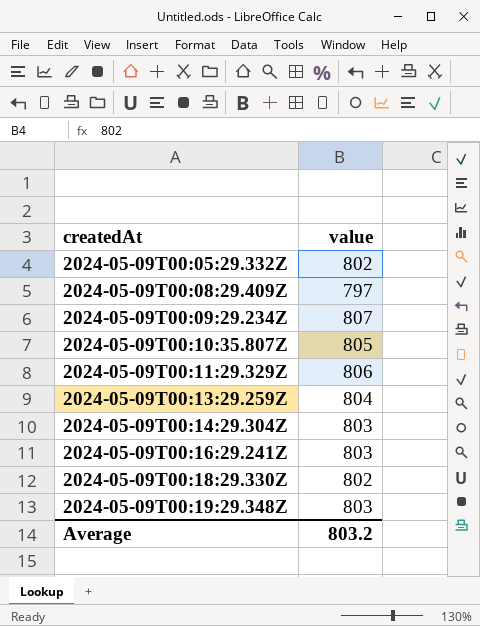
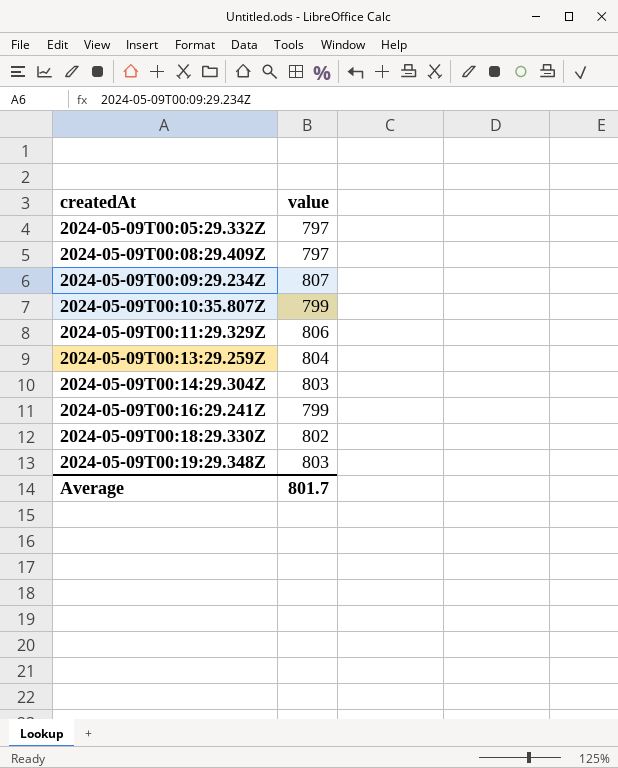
2024-05-09T00:05:29.332Z | value: 802 -> 797
2024-05-09T00:10:35.807Z | value: 805 -> 799
2024-05-09T00:16:29.241Z | value: 803 -> 799
Average | value: 803.2 -> 801.7

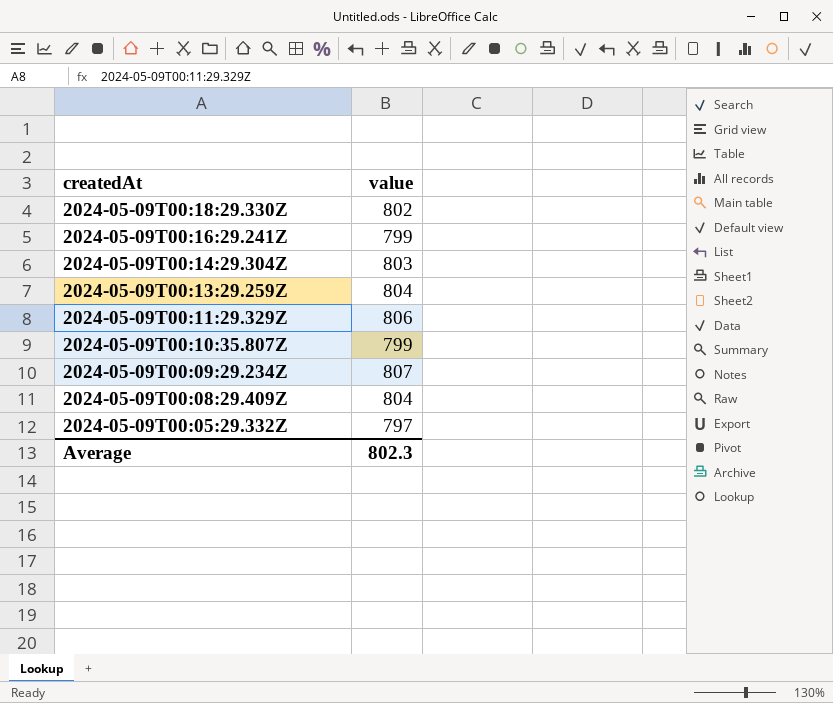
row order: createdAt ascending -> createdAt descending
row 2024-05-09T00:19:29.348Z: 803 -> none
2024-05-09T00:08:29.409Z | value: 797 -> 804
Average | value: 801.7 -> 802.3

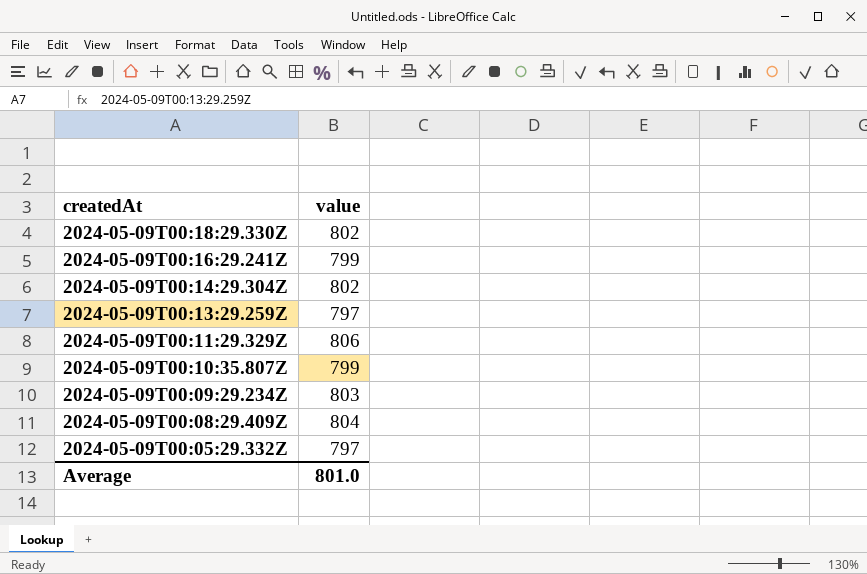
2024-05-09T00:14:29.304Z | value: 803 -> 802
2024-05-09T00:13:29.259Z | value: 804 -> 797
2024-05-09T00:09:29.234Z | value: 807 -> 803
Average | value: 802.3 -> 801.0

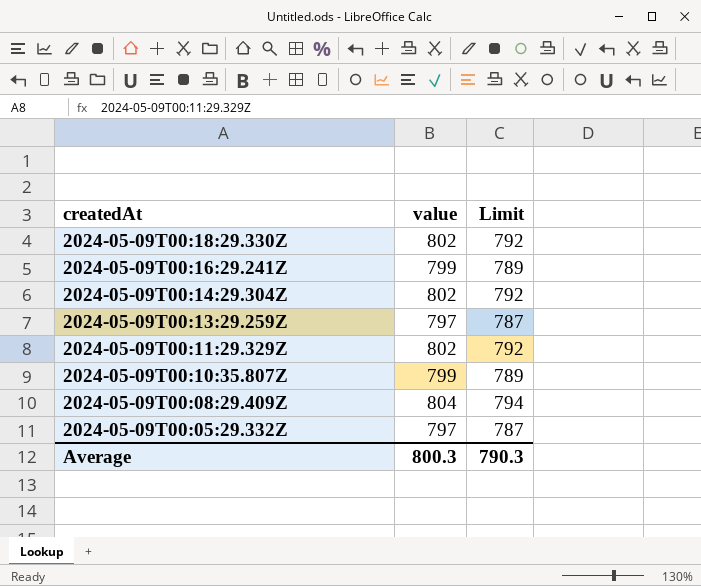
column Limit | formula: none -> [value] - 10
row 2024-05-09T00:09:29.234Z: 803 -> none
2024-05-09T00:11:29.329Z | value: 806 -> 802
Average | value: 801.0 -> 800.3

